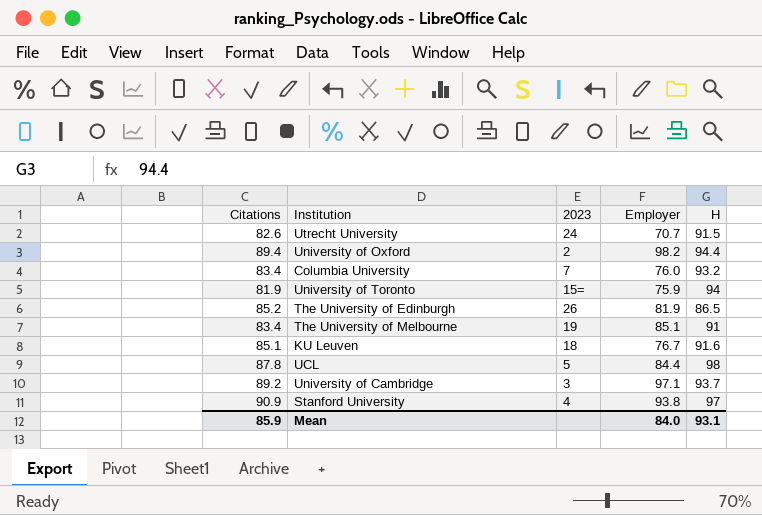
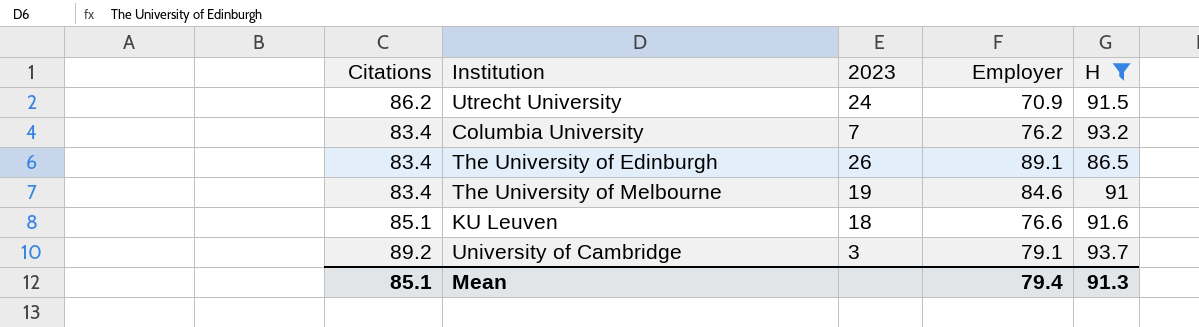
filter: none -> H <= 93.7
Utrecht University | Citations: 82.6 -> 86.2
Utrecht University | Employer: 70.7 -> 70.9
Columbia University | Employer: 76.0 -> 76.2
The University of Edinburgh | Citations: 85.2 -> 83.4
The University of Edinburgh | Employer: 81.9 -> 89.1
The University of Melbourne | Employer: 85.1 -> 84.6
KU Leuven | Employer: 76.7 -> 76.6
University of Cambridge | Employer: 97.1 -> 79.1
Mean | Citations: 85.9 -> 85.1
Mean | Employer: 84.0 -> 79.4
Mean | H: 93.1 -> 91.3

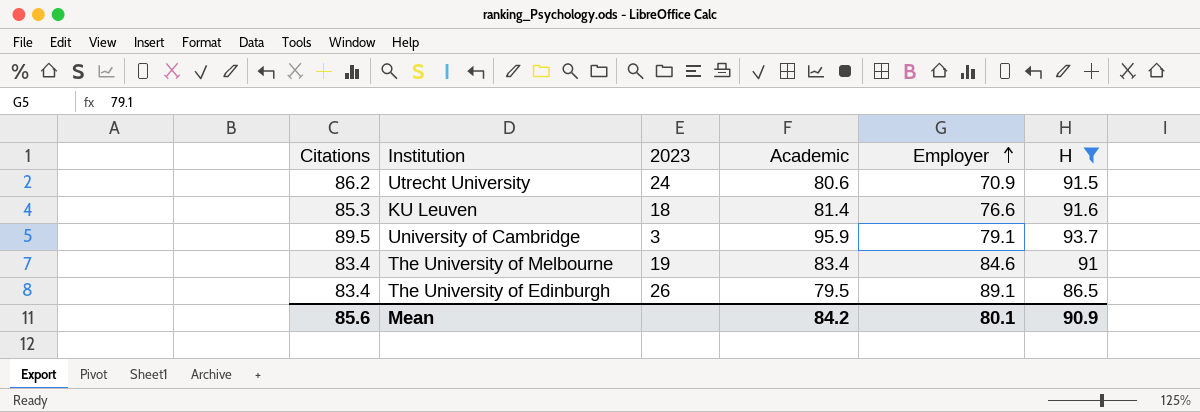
row order: none -> Employer ascending
column Academic | position: none -> 4
row Columbia University: 83.4 | 7 | 76.2 | 93.2 -> none
KU Leuven | Citations: 85.1 -> 85.3
University of Cambridge | Citations: 89.2 -> 89.5
Mean | Citations: 85.1 -> 85.6
Mean | Employer: 79.4 -> 80.1
Mean | H: 91.3 -> 90.9

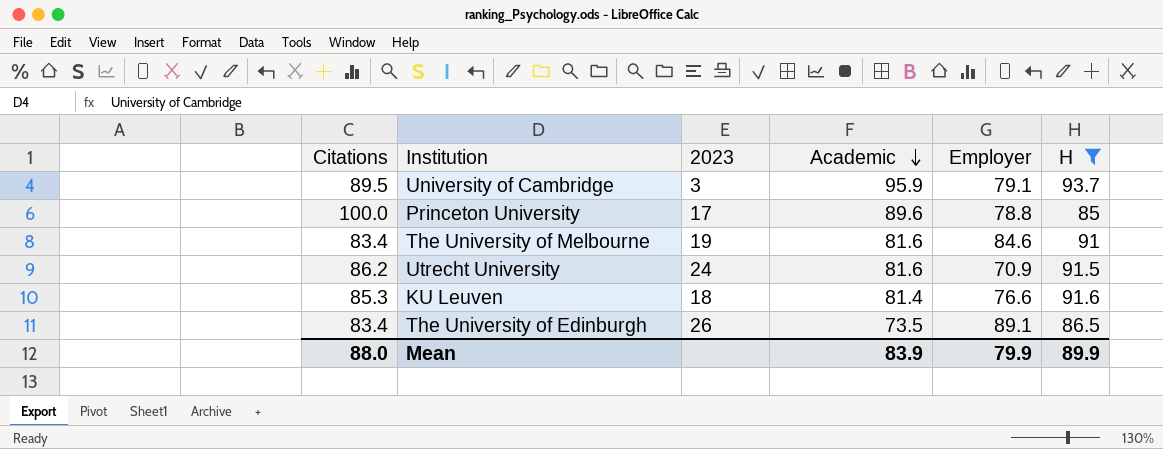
row order: Employer ascending -> Academic descending
row Princeton University: none -> 100.0 | 17 | 89.6 | 78.8 | 85
The University of Melbourne | Academic: 83.4 -> 81.6
Utrecht University | Academic: 80.6 -> 81.6
The University of Edinburgh | Academic: 79.5 -> 73.5
Mean | Citations: 85.6 -> 88.0
Mean | Academic: 84.2 -> 83.9
Mean | Employer: 80.1 -> 79.9
Mean | H: 90.9 -> 89.9

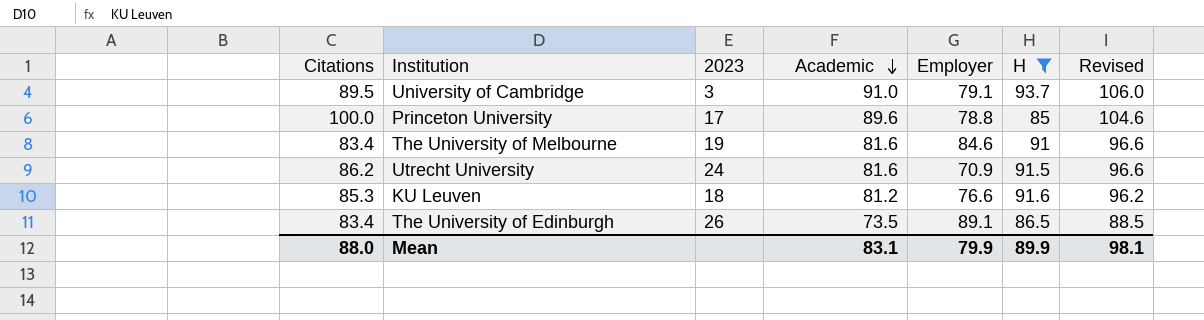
column Revised | formula: none -> [Academic] + 15
University of Cambridge | Academic: 95.9 -> 91.0
KU Leuven | Academic: 81.4 -> 81.2
Mean | Academic: 83.9 -> 83.1

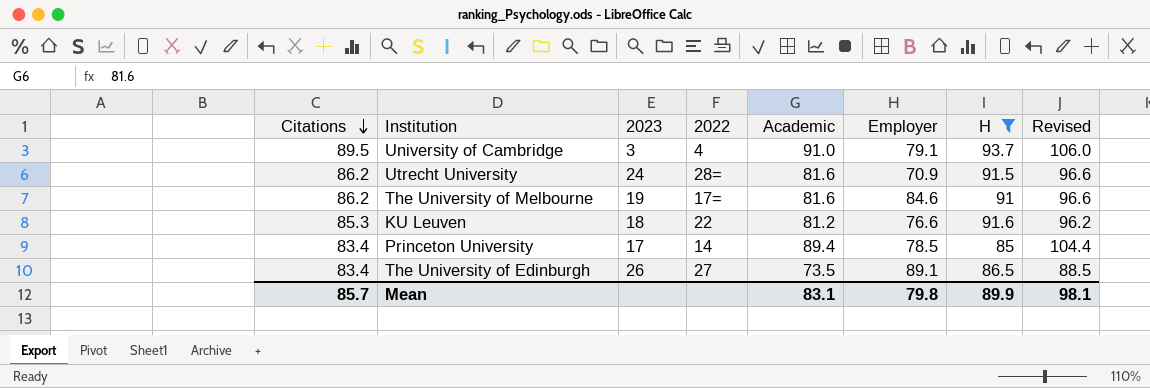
row order: Academic descending -> Citations descending
column 2022 | position: none -> 4
The University of Melbourne | Citations: 83.4 -> 86.2
Princeton University | Citations: 100.0 -> 83.4
Princeton University | Academic: 89.6 -> 89.4
Princeton University | Employer: 78.8 -> 78.5
Princeton University | Revised: 104.6 -> 104.4
Mean | Citations: 88.0 -> 85.7
Mean | Employer: 79.9 -> 79.8

